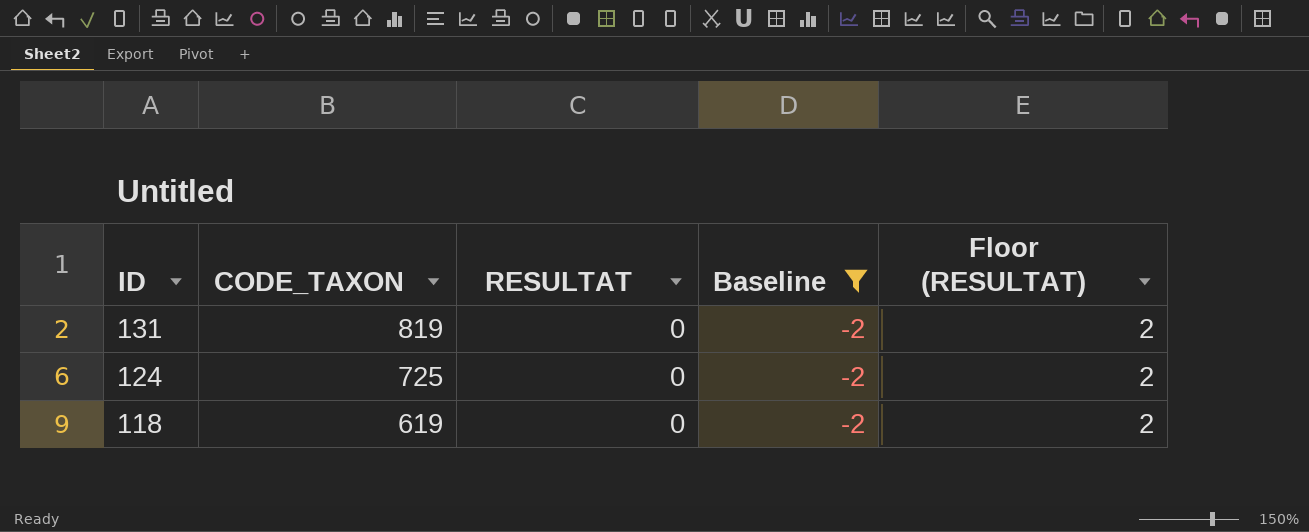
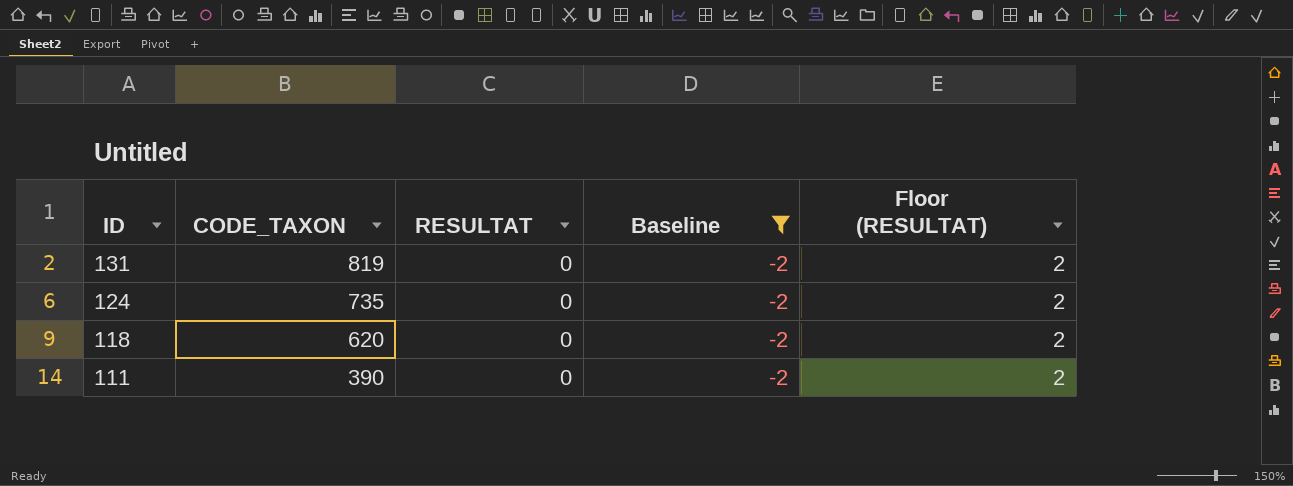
124 | CODE_TAXON: 725 -> 735
118 | CODE_TAXON: 619 -> 620
row 111: none -> 390 | 0 | -2 | 2

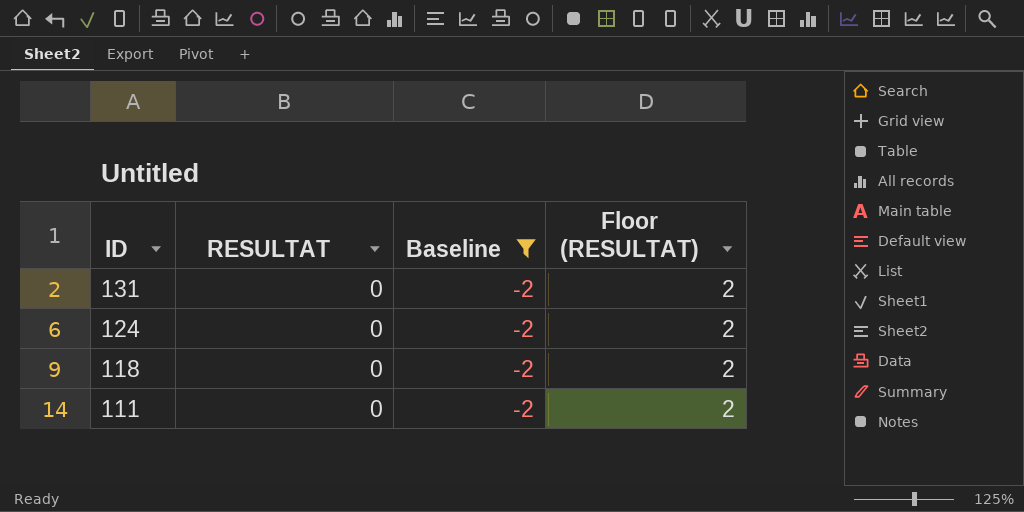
column CODE_TAXON | position: 2 -> none

